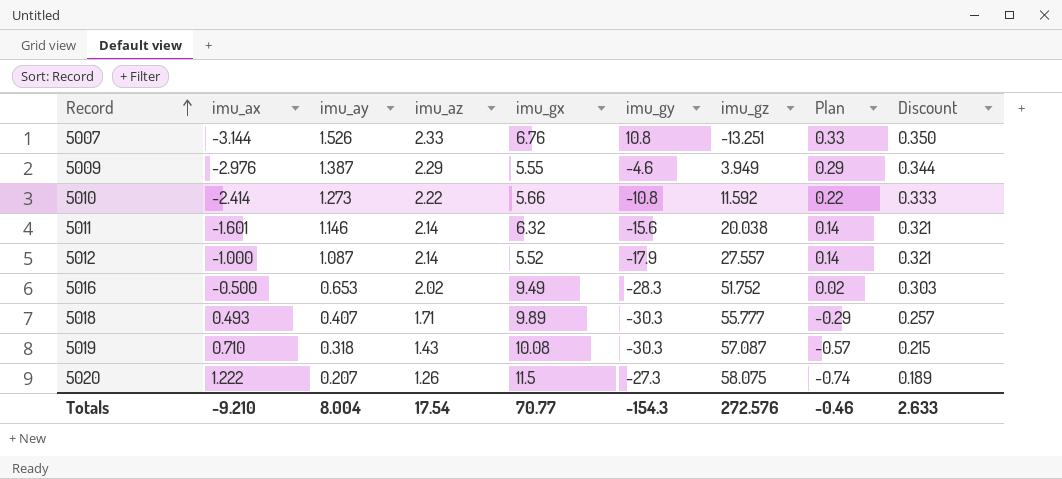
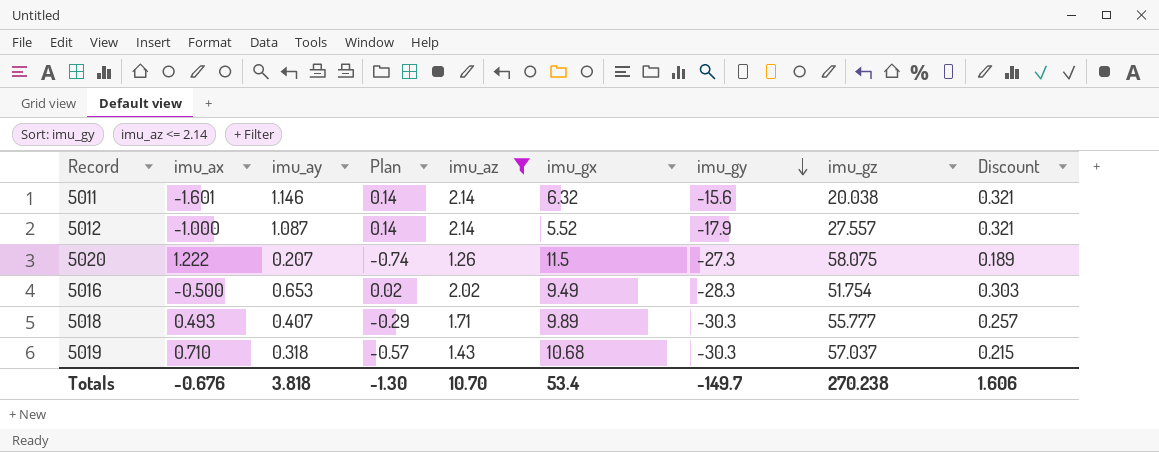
filter: none -> imu_az <= 2.14
row order: Record ascending -> imu_gy descending
column Plan | position: 8 -> 4
5016 | imu_gz: 51.752 -> 51.754
5019 | imu_gx: 10.08 -> 10.68
5019 | imu_gz: 57.087 -> 57.037
Totals | imu_ax: -9.210 -> -0.676
Totals | imu_ay: 8.004 -> 3.818
Totals | Plan: -0.46 -> -1.30
Totals | imu_az: 17.54 -> 10.70
Totals | imu_gx: 70.77 -> 53.4
Totals | imu_gy: -154.3 -> -149.7
Totals | imu_gz: 272.576 -> 270.238
Totals | Discount: 2.633 -> 1.606

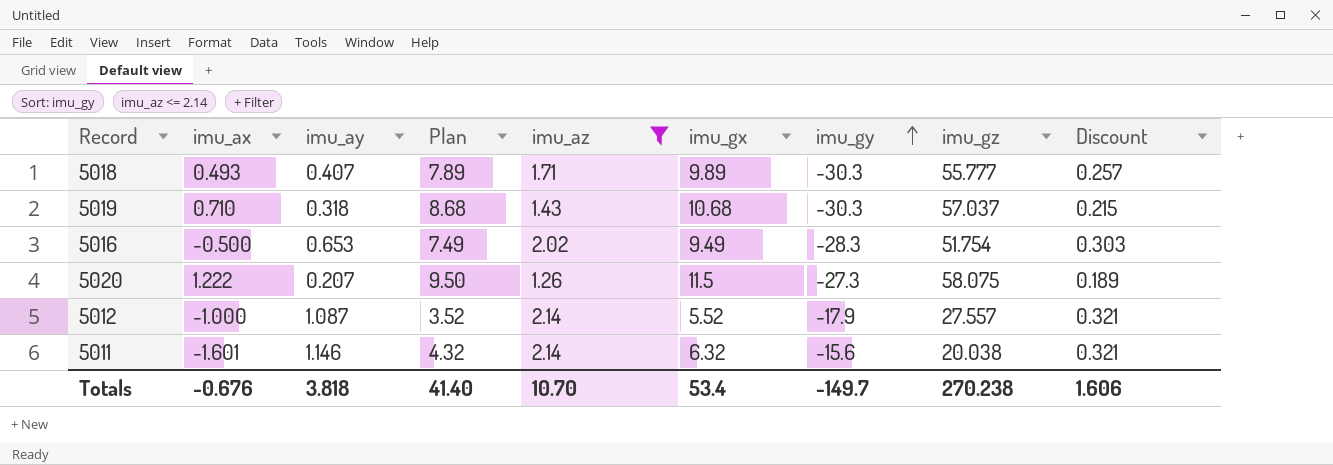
row order: imu_gy descending -> imu_gy ascending
column Plan | formula: [imu_az] - 2 -> [imu_gx] - 2
Totals | Plan: -1.30 -> 41.40

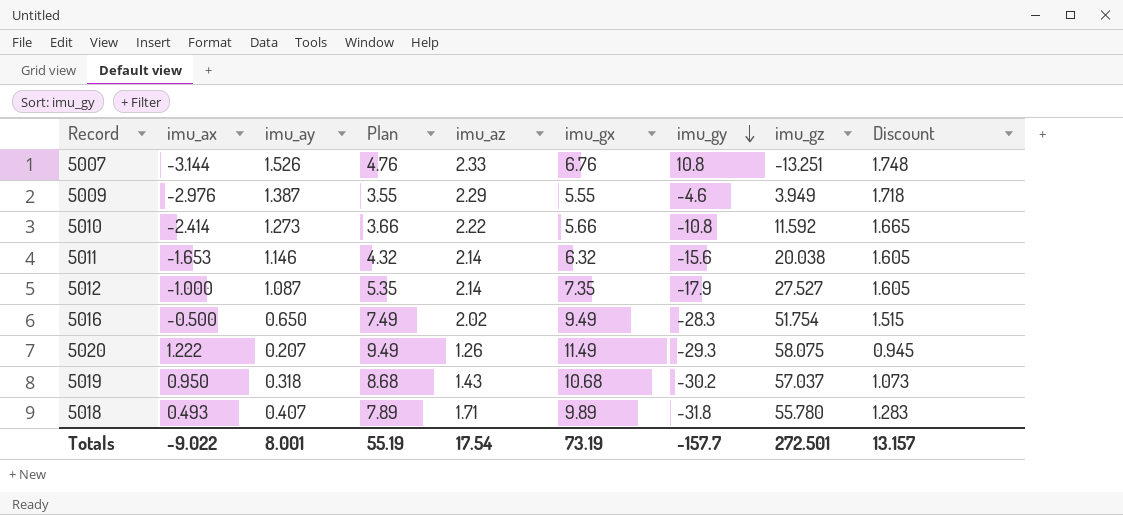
filter: imu_az <= 2.14 -> none
row order: imu_gy ascending -> imu_gy descending
column Discount | formula: [imu_az] * 0.15 -> [imu_az] * 0.75
5011 | imu_ax: -1.601 -> -1.653
5012 | Plan: 3.52 -> 5.35
5012 | imu_gx: 5.52 -> 7.35
5012 | imu_gz: 27.557 -> 27.527
5016 | imu_ay: 0.653 -> 0.650
5020 | Plan: 9.50 -> 9.49
5020 | imu_gx: 11.5 -> 11.49
5020 | imu_gy: -27.3 -> -29.3
5019 | imu_ax: 0.710 -> 0.950
5019 | imu_gy: -30.3 -> -30.2
5018 | imu_gy: -30.3 -> -31.8
5018 | imu_gz: 55.777 -> 55.780
Totals | imu_ax: -0.676 -> -9.022
Totals | imu_ay: 3.818 -> 8.001
Totals | Plan: 41.40 -> 55.19
Totals | imu_az: 10.70 -> 17.54
Totals | imu_gx: 53.4 -> 73.19
Totals | imu_gy: -149.7 -> -157.7
Totals | imu_gz: 270.238 -> 272.501
Totals | Discount: 1.606 -> 13.157

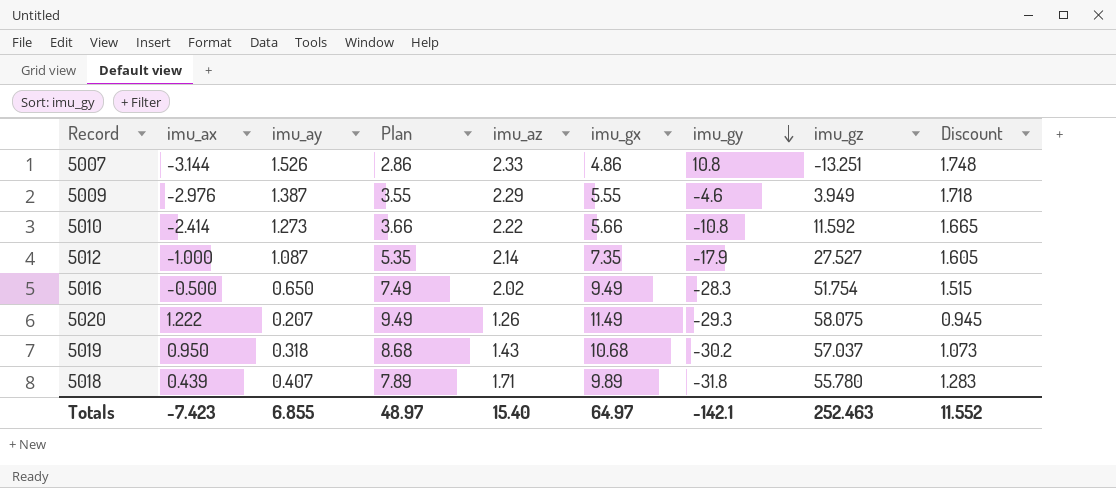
row 5011: -1.653 | 1.146 | 4.32 | 2.14 | 6.32 | -15.6 | 20.038 | 1.605 -> none
5007 | Plan: 4.76 -> 2.86
5007 | imu_gx: 6.76 -> 4.86
5018 | imu_ax: 0.493 -> 0.439
Totals | imu_ax: -9.022 -> -7.423
Totals | imu_ay: 8.001 -> 6.855
Totals | Plan: 55.19 -> 48.97
Totals | imu_az: 17.54 -> 15.40
Totals | imu_gx: 73.19 -> 64.97
Totals | imu_gy: -157.7 -> -142.1
Totals | imu_gz: 272.501 -> 252.463
Totals | Discount: 13.157 -> 11.552

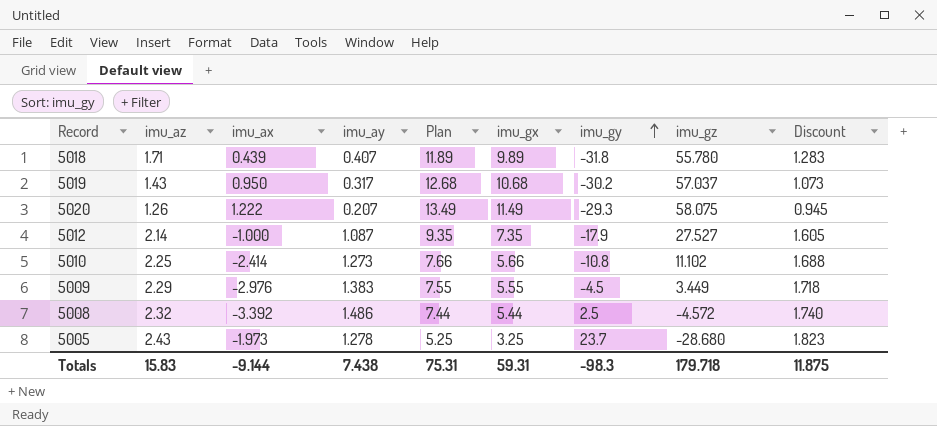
row order: imu_gy descending -> imu_gy ascending
column imu_az | position: 5 -> 2
column Plan | formula: [imu_gx] - 2 -> [imu_gx] + 2
row 5007: -3.144 | 1.526 | 2.86 | 2.33 | 4.86 | 10.8 | -13.251 | 1.748 -> none
row 5016: -0.500 | 0.650 | 7.49 | 2.02 | 9.49 | -28.3 | 51.754 | 1.515 -> none
5019 | imu_ay: 0.318 -> 0.317
5010 | imu_az: 2.22 -> 2.25
5010 | imu_gz: 11.592 -> 11.102
5010 | Discount: 1.665 -> 1.688
5009 | imu_ay: 1.387 -> 1.383
5009 | imu_gy: -4.6 -> -4.5
5009 | imu_gz: 3.949 -> 3.449
row 5008: none -> 2.32 | -3.392 | 1.486 | 7.44 | 5.44 | 2.5 | -4.572 | 1.740
row 5005: none -> 2.43 | -1.973 | 1.278 | 5.25 | 3.25 | 23.7 | -28.680 | 1.823
Totals | imu_az: 15.40 -> 15.83
Totals | imu_ax: -7.423 -> -9.144
Totals | imu_ay: 6.855 -> 7.438
Totals | Plan: 48.97 -> 75.31
Totals | imu_gx: 64.97 -> 59.31
Totals | imu_gy: -142.1 -> -98.3
Totals | imu_gz: 252.463 -> 179.718
Totals | Discount: 11.552 -> 11.875

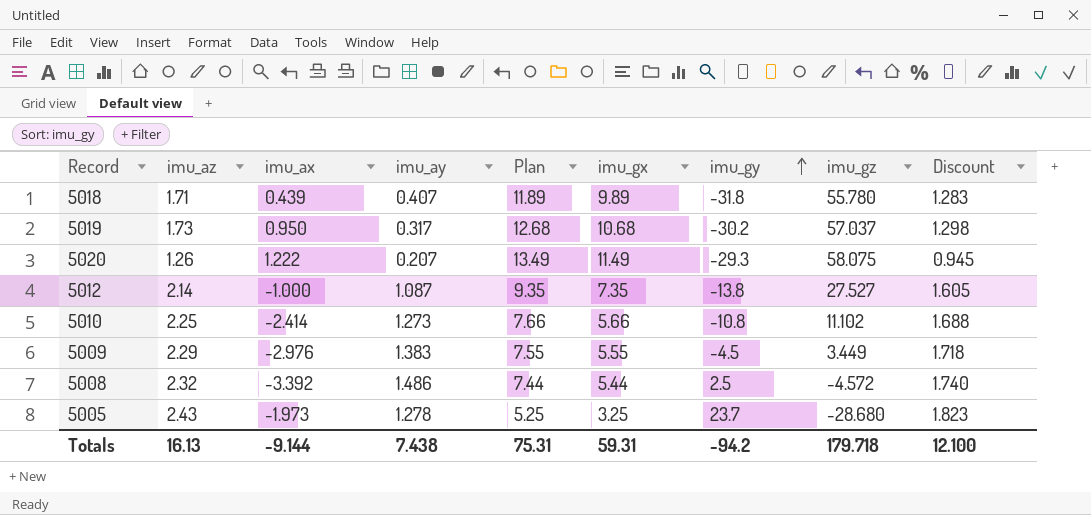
5019 | imu_az: 1.43 -> 1.73
5019 | Discount: 1.073 -> 1.298
5012 | imu_gy: -17.9 -> -13.8
Totals | imu_az: 15.83 -> 16.13
Totals | imu_gy: -98.3 -> -94.2
Totals | Discount: 11.875 -> 12.100

